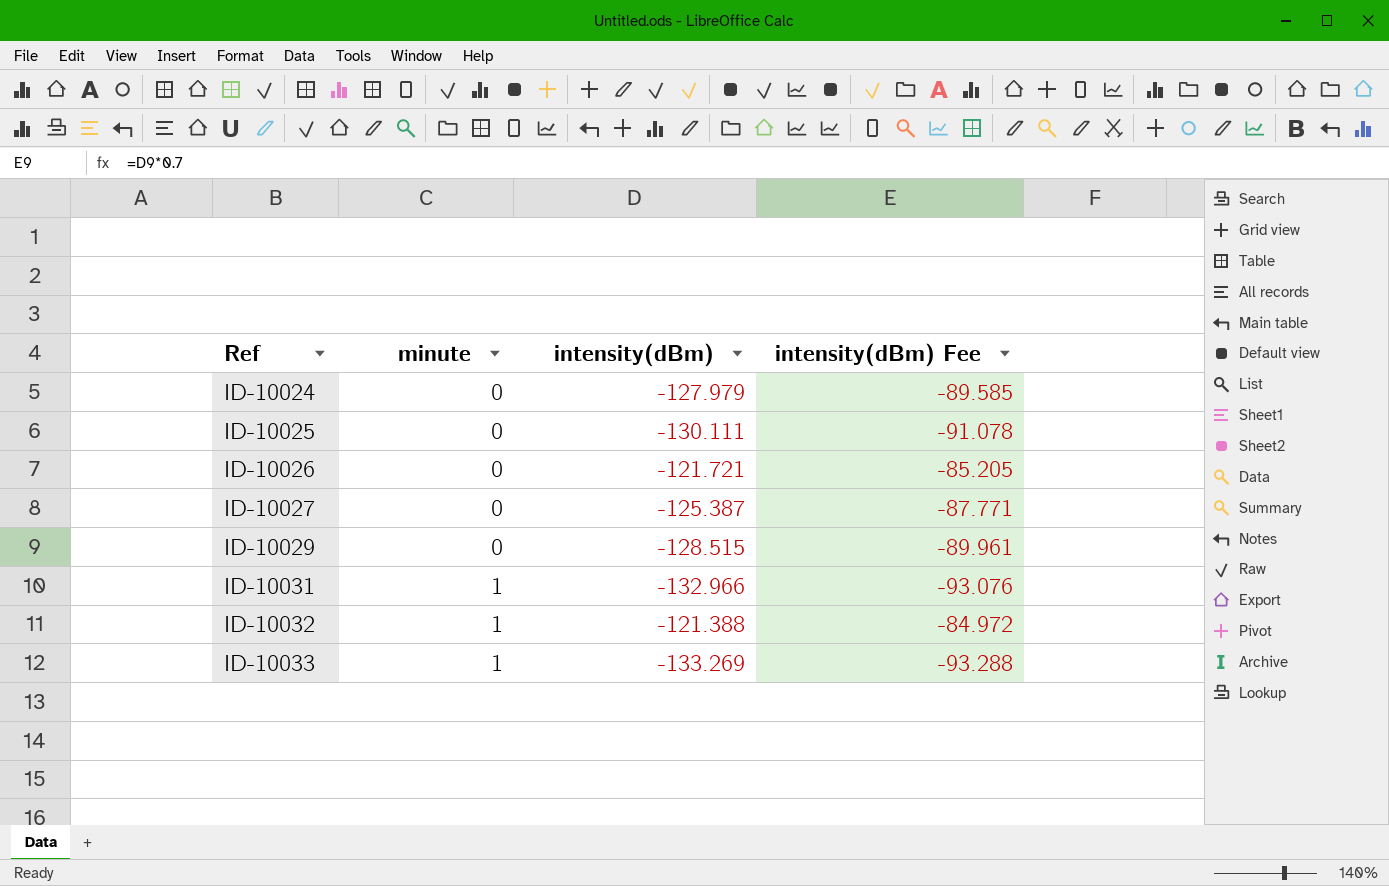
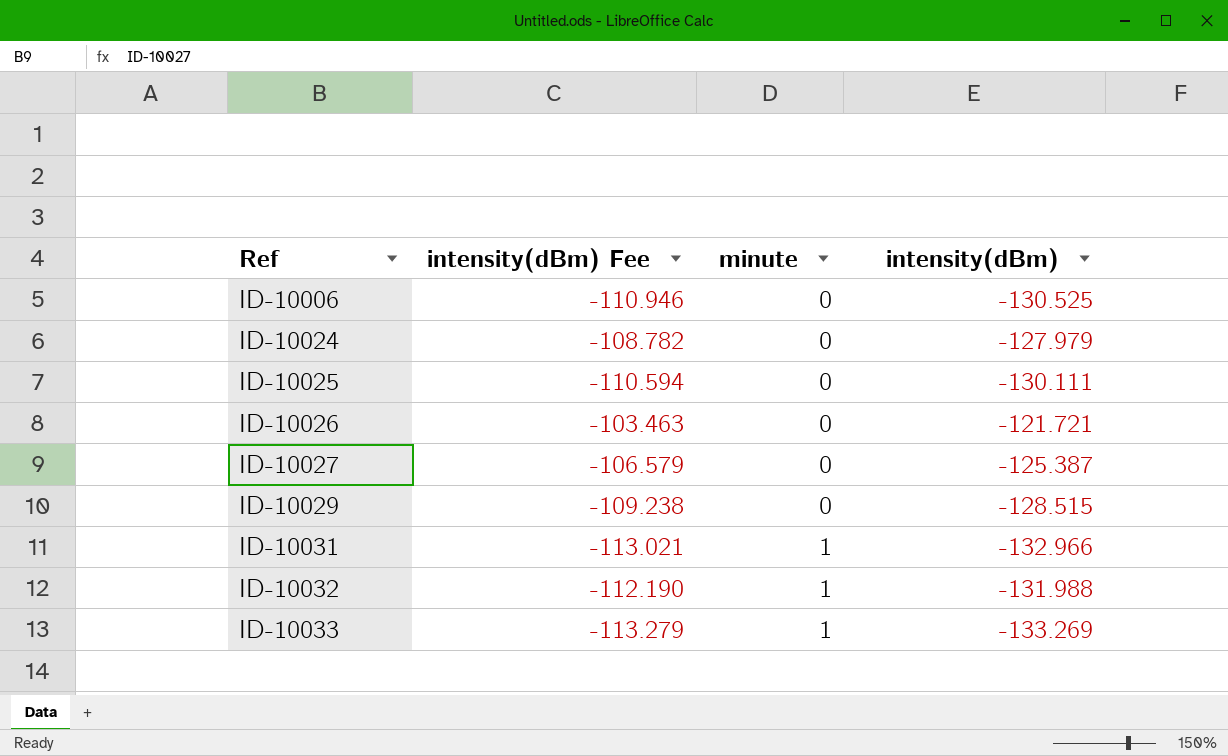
column intensity(dBm) Fee | formula: [intensity(dBm)] * 0.7 -> [intensity(dBm)] * 0.85
column intensity(dBm) Fee | position: 4 -> 2
row ID-10006: none -> -110.946 | 0 | -130.525
ID-10032 | intensity(dBm): -121.388 -> -131.988

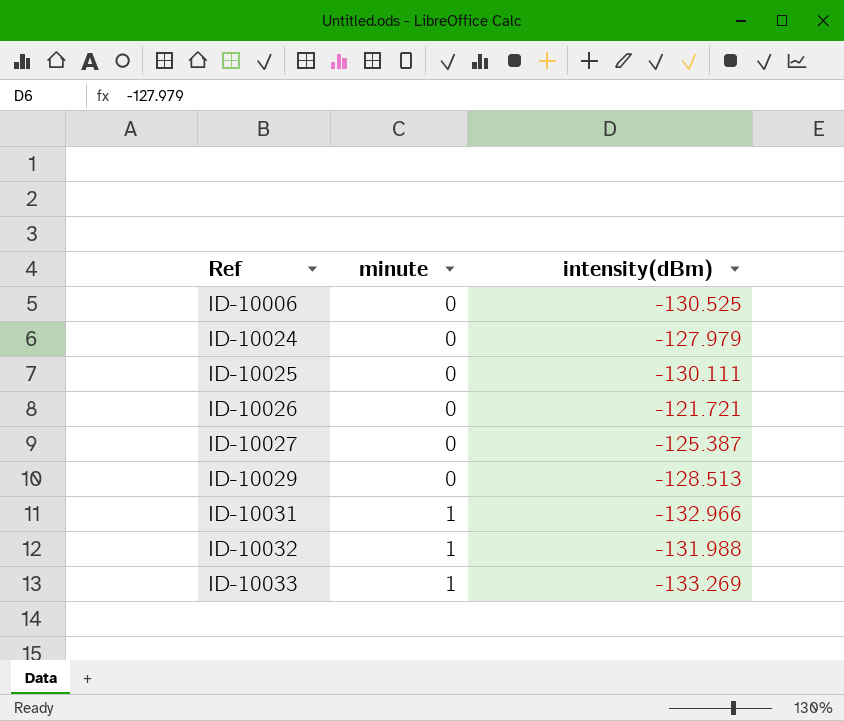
column intensity(dBm) Fee | formula: [intensity(dBm)] * 0.85 -> none
ID-10029 | intensity(dBm): -128.515 -> -128.513

